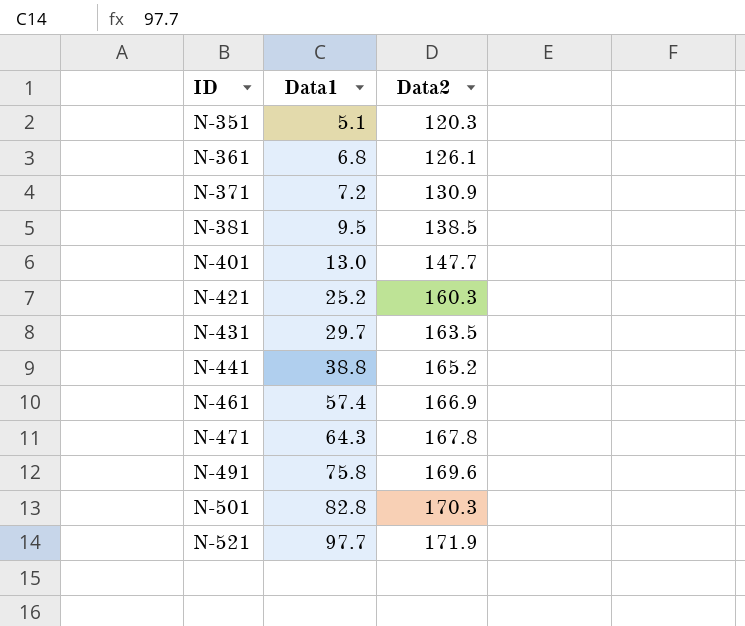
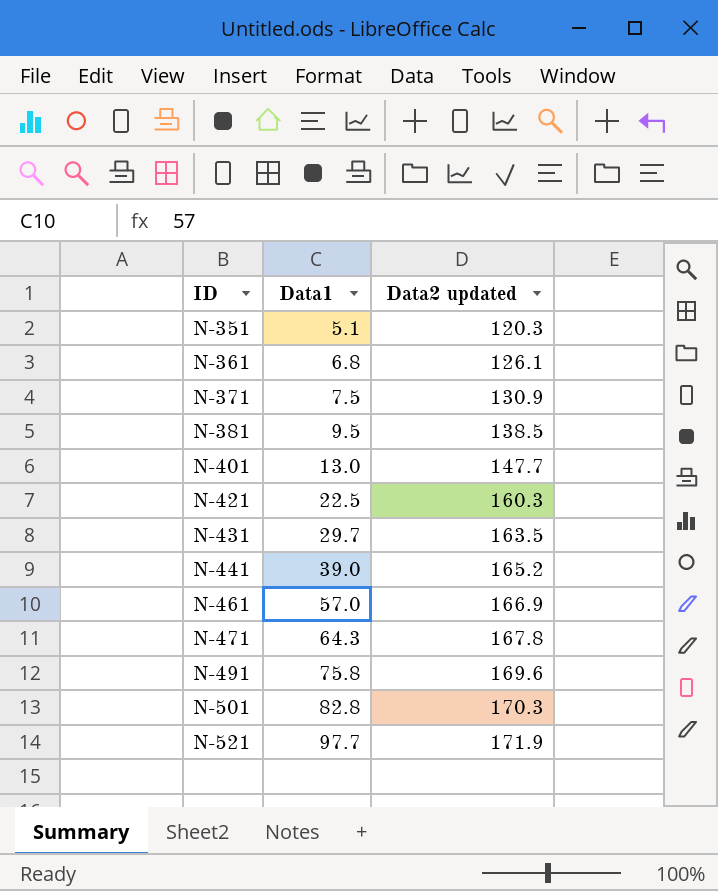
column name: Data2 -> Data2 updated
N-371 | Data1: 7.2 -> 7.5
N-421 | Data1: 25.2 -> 22.5
N-441 | Data1: 38.8 -> 39.0
N-461 | Data1: 57.4 -> 57.0

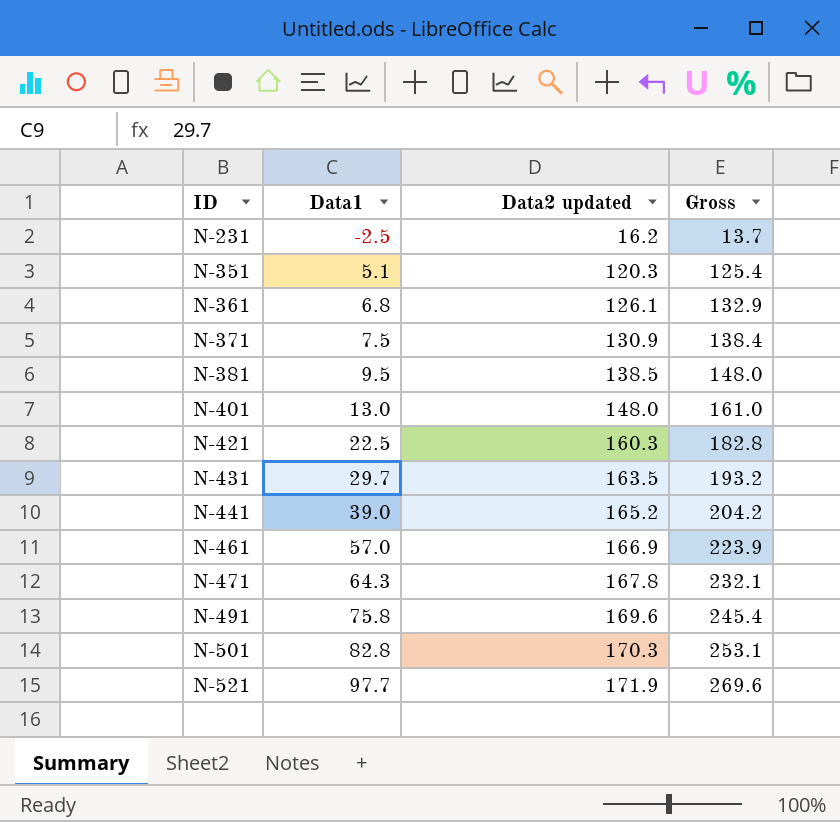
column Gross | formula: none -> [Data1] + [Data2 updated]
row N-231: none -> -2.5 | 16.2 | 13.7
N-401 | Data2 updated: 147.7 -> 148.0

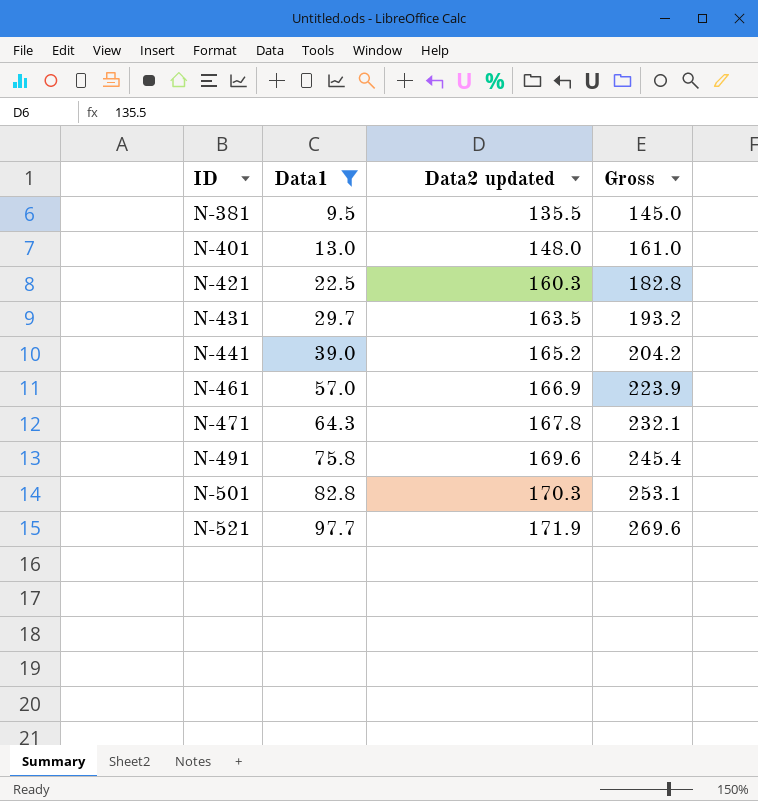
filter: none -> Data1 >= 9.5
N-381 | Data2 updated: 138.5 -> 135.5
N-381 | Gross: 148.0 -> 145.0

